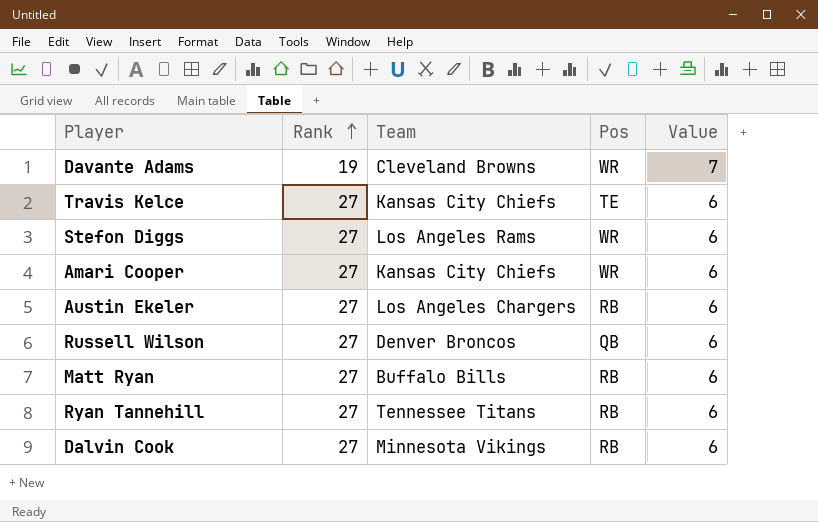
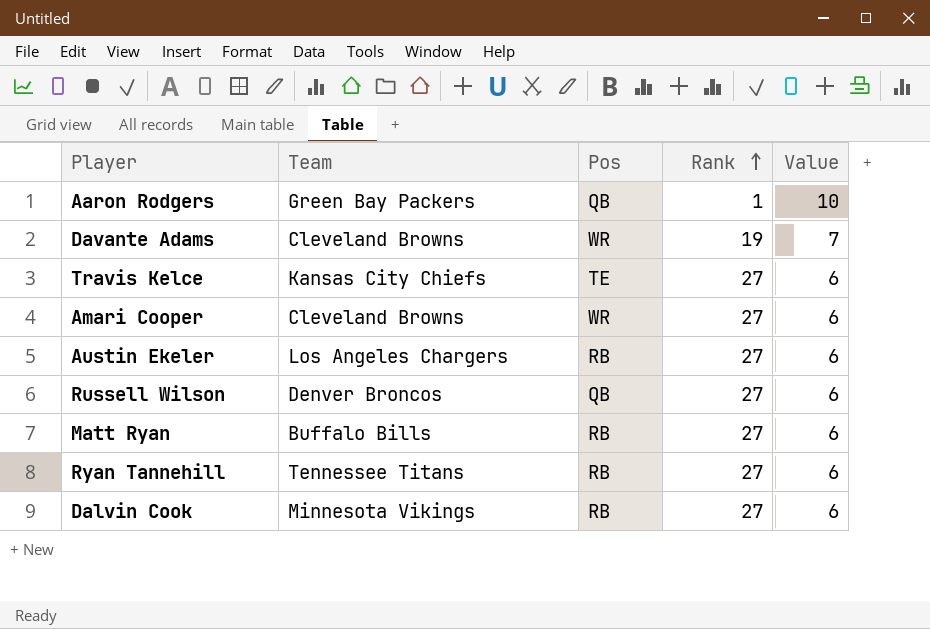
column Rank | position: 2 -> 4
row Stefon Diggs: 27 | Los Angeles Rams | WR | 6 -> none
row Aaron Rodgers: none -> Green Bay Packers | QB | 1 | 10
Amari Cooper | Team: Kansas City Chiefs -> Cleveland Browns

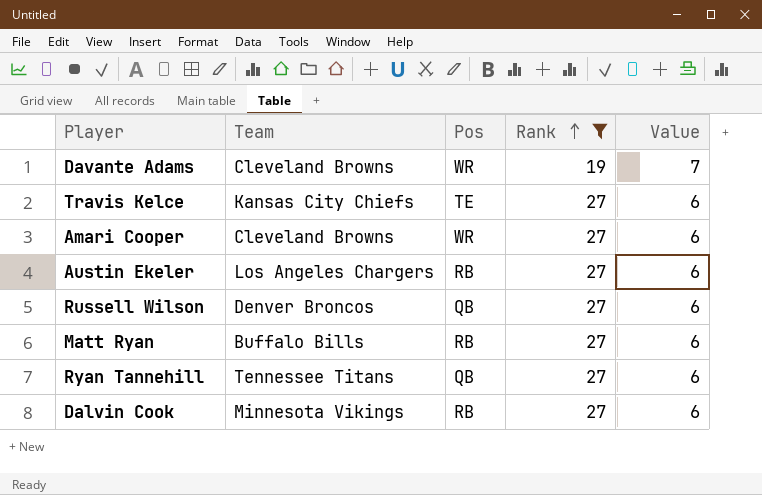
filter: none -> Rank != 1
Ryan Tannehill | Pos: RB -> QB

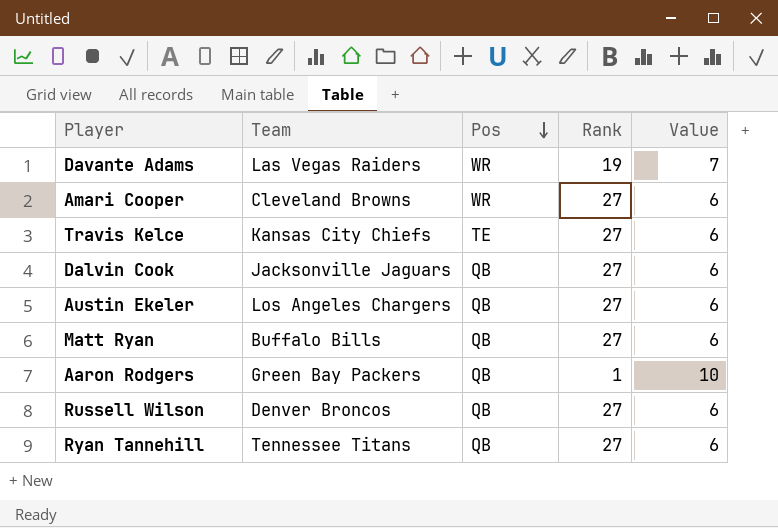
filter: Rank != 1 -> none
row order: Rank ascending -> Pos descending
Davante Adams | Team: Cleveland Browns -> Las Vegas Raiders
Dalvin Cook | Team: Minnesota Vikings -> Jacksonville Jaguars
Dalvin Cook | Pos: RB -> QB
Austin Ekeler | Pos: RB -> QB
Matt Ryan | Pos: RB -> QB

